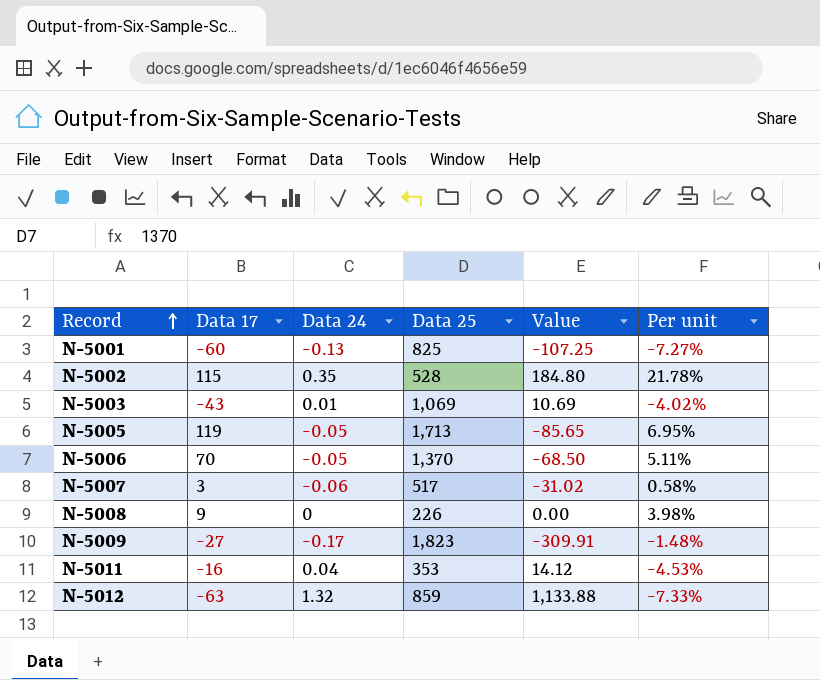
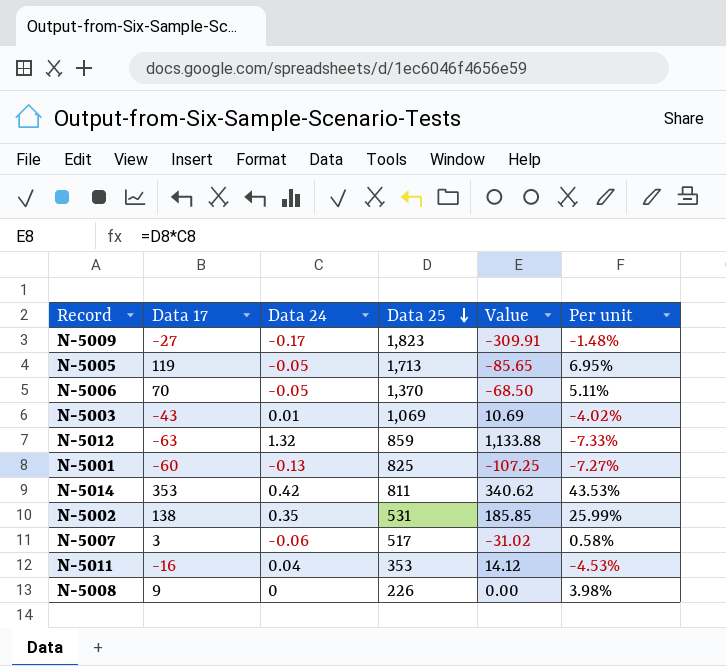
row order: Record ascending -> Data 25 descending
row N-5014: none -> 353 | 0.42 | 811 | 340.62 | 43.53%
N-5002 | Data 17: 115 -> 138
N-5002 | Data 25: 528 -> 531
N-5002 | Value: 184.80 -> 185.85
N-5002 | Per unit: 21.78% -> 25.99%

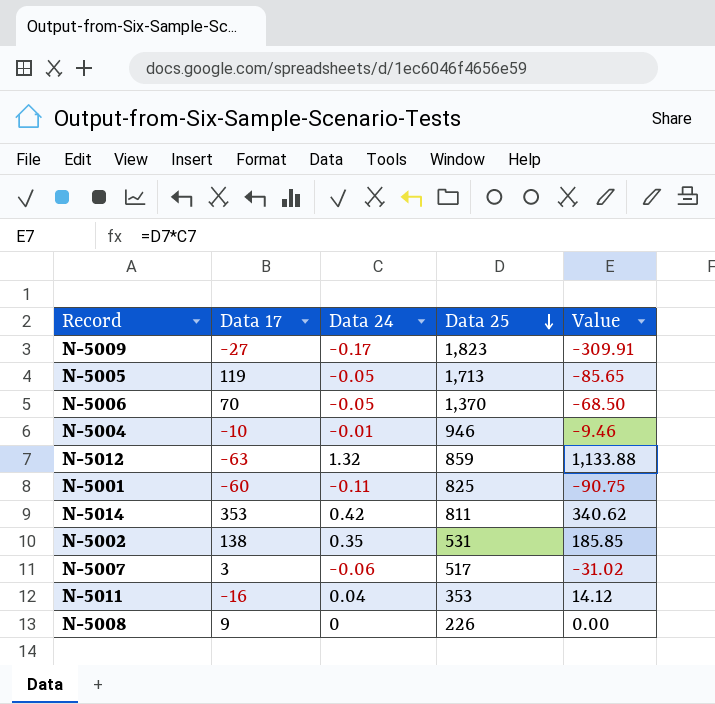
column Per unit | formula: [Data 17] / [Data 25] -> none
row N-5003: -43 | 0.01 | 1,069 | 10.69 | -4.02% -> none
row N-5004: none -> -10 | -0.01 | 946 | -9.46
N-5001 | Data 24: -0.13 -> -0.11
N-5001 | Value: -107.25 -> -90.75

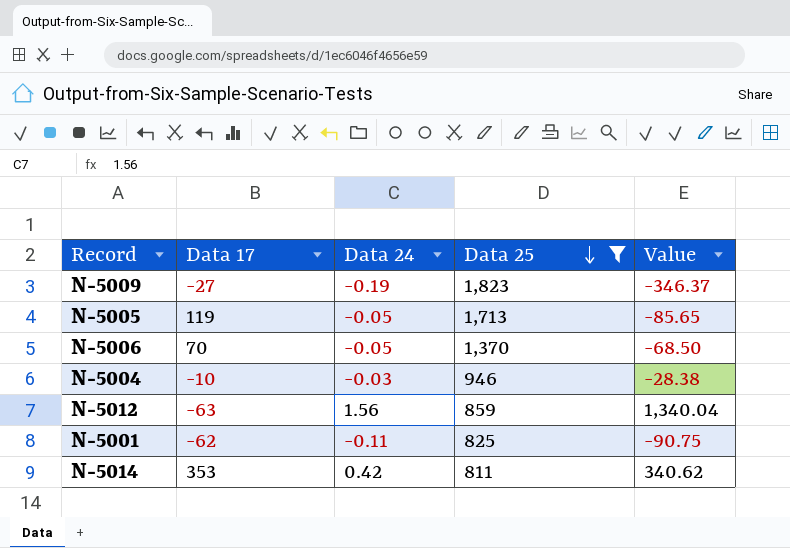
filter: none -> Data 25 >= 811
N-5009 | Data 24: -0.17 -> -0.19
N-5009 | Value: -309.91 -> -346.37
N-5004 | Data 24: -0.01 -> -0.03
N-5004 | Value: -9.46 -> -28.38
N-5012 | Data 24: 1.32 -> 1.56
N-5012 | Value: 1,133.88 -> 1,340.04
N-5001 | Data 17: -60 -> -62

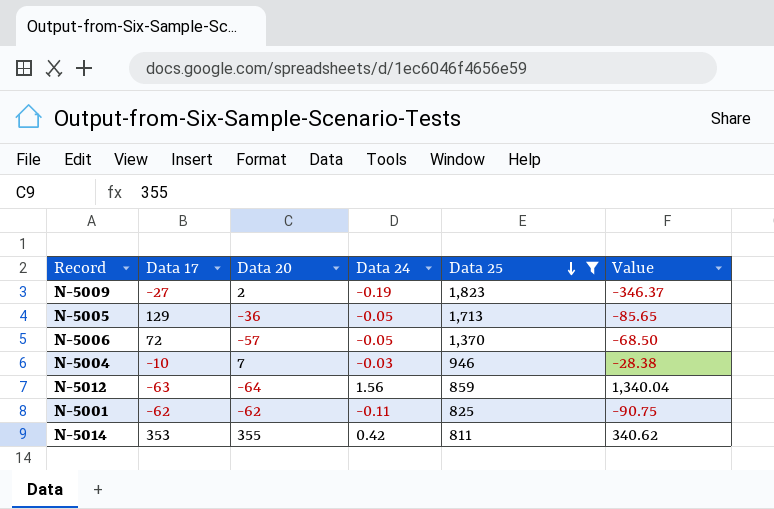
column Data 20 | position: none -> 3
N-5005 | Data 17: 119 -> 129
N-5006 | Data 17: 70 -> 72

